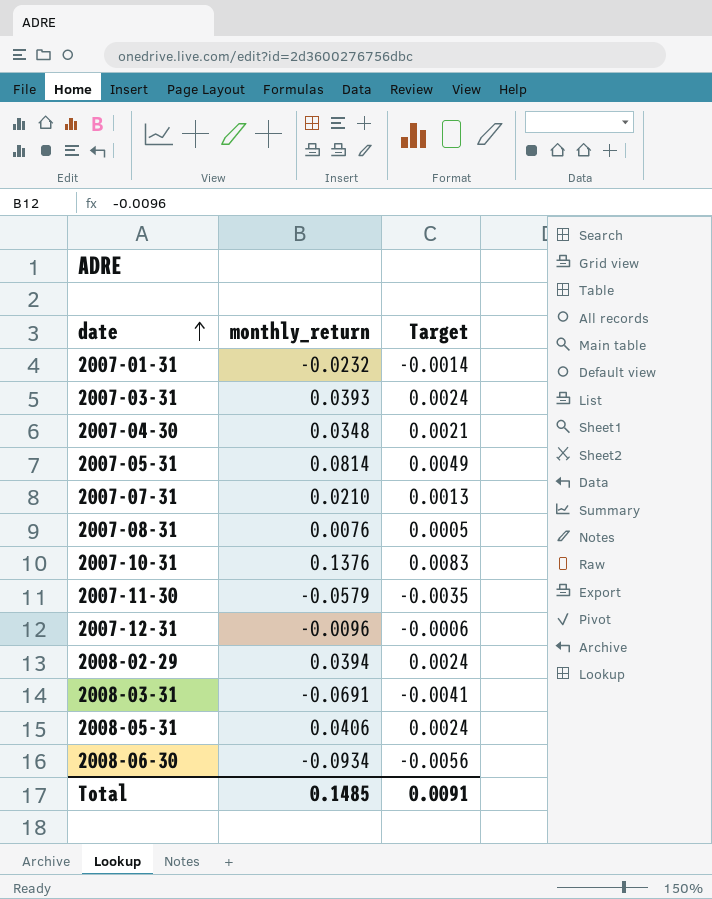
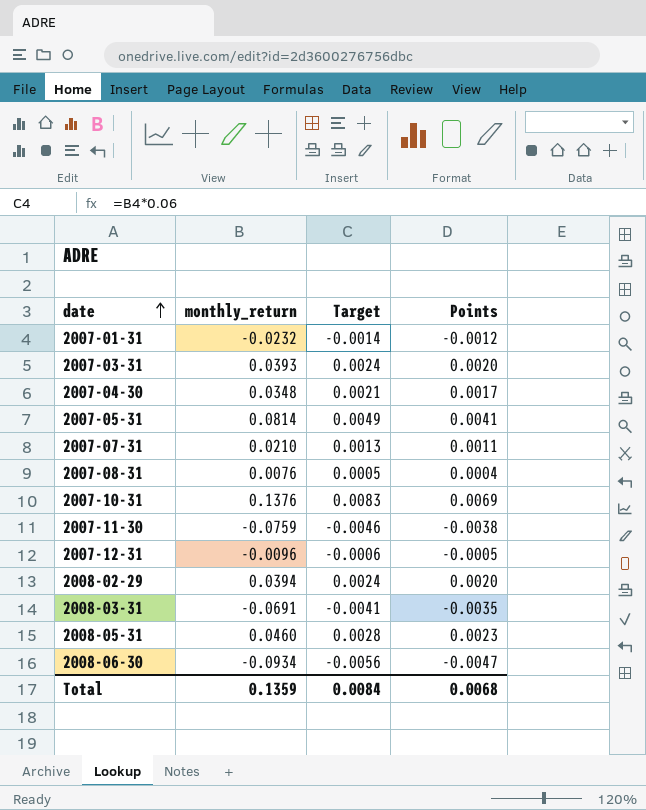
column Points | formula: none -> [monthly_return] * 0.05
2007-11-30 | monthly_return: -0.0579 -> -0.0759
2007-11-30 | Target: -0.0035 -> -0.0046
2008-05-31 | monthly_return: 0.0406 -> 0.0460
2008-05-31 | Target: 0.0024 -> 0.0028
Total | monthly_return: 0.1485 -> 0.1359
Total | Target: 0.0091 -> 0.0084

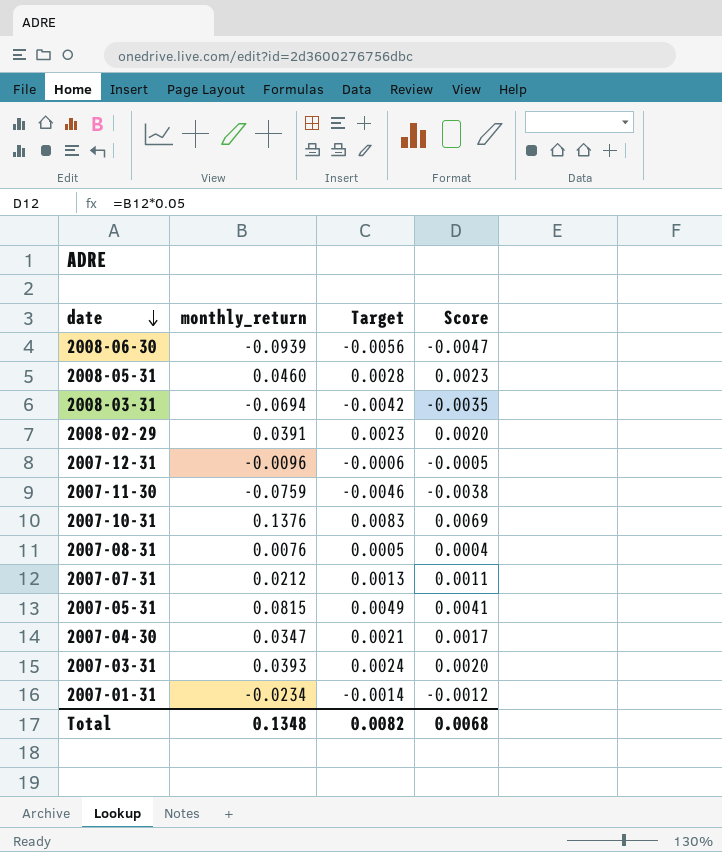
row order: date ascending -> date descending
column name: Points -> Score
2008-06-30 | monthly_return: -0.0934 -> -0.0939
2008-03-31 | monthly_return: -0.0691 -> -0.0694
2008-03-31 | Target: -0.0041 -> -0.0042
2008-02-29 | monthly_return: 0.0394 -> 0.0391
2008-02-29 | Target: 0.0024 -> 0.0023
2007-07-31 | monthly_return: 0.0210 -> 0.0212
2007-05-31 | monthly_return: 0.0814 -> 0.0815
2007-04-30 | monthly_return: 0.0348 -> 0.0347
2007-01-31 | monthly_return: -0.0232 -> -0.0234
Total | monthly_return: 0.1359 -> 0.1348
Total | Target: 0.0084 -> 0.0082

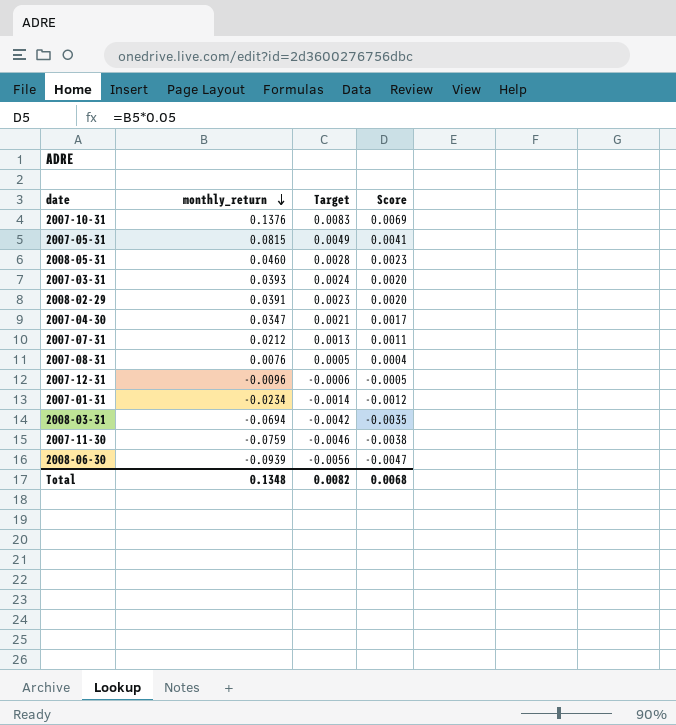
row order: date descending -> monthly_return descending

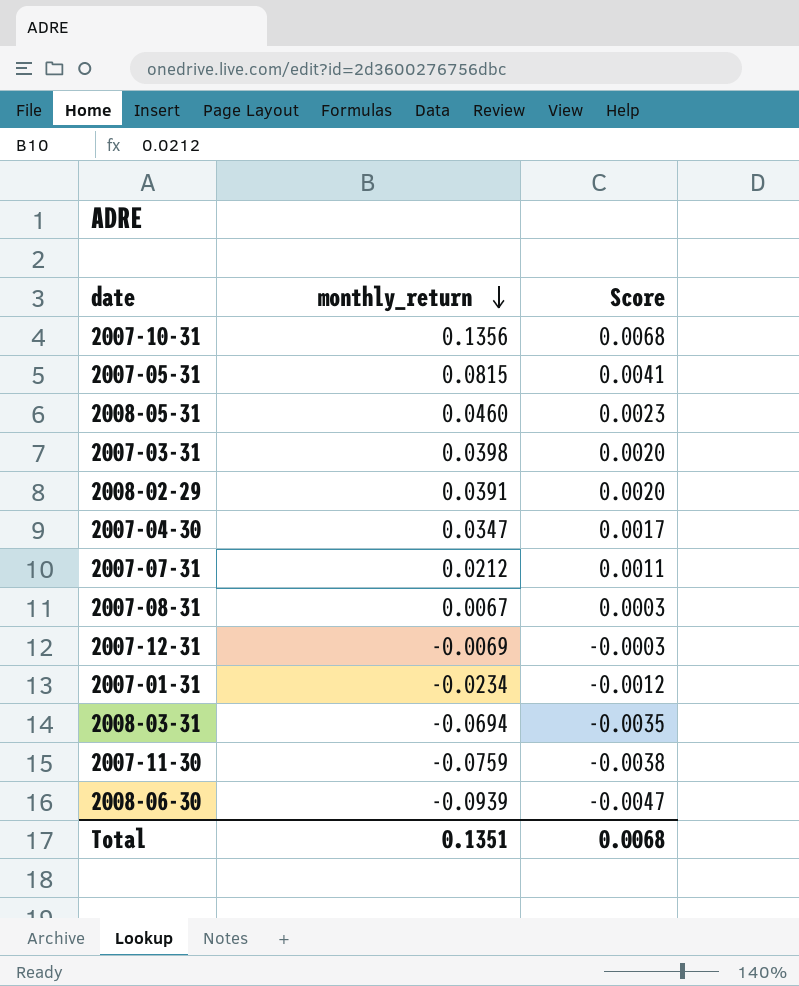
column Target | formula: [monthly_return] * 0.06 -> none
2007-10-31 | monthly_return: 0.1376 -> 0.1356
2007-10-31 | Score: 0.0069 -> 0.0068
2007-03-31 | monthly_return: 0.0393 -> 0.0398
2007-08-31 | monthly_return: 0.0076 -> 0.0067
2007-08-31 | Score: 0.0004 -> 0.0003
2007-12-31 | monthly_return: -0.0096 -> -0.0069
2007-12-31 | Score: -0.0005 -> -0.0003
Total | monthly_return: 0.1348 -> 0.1351

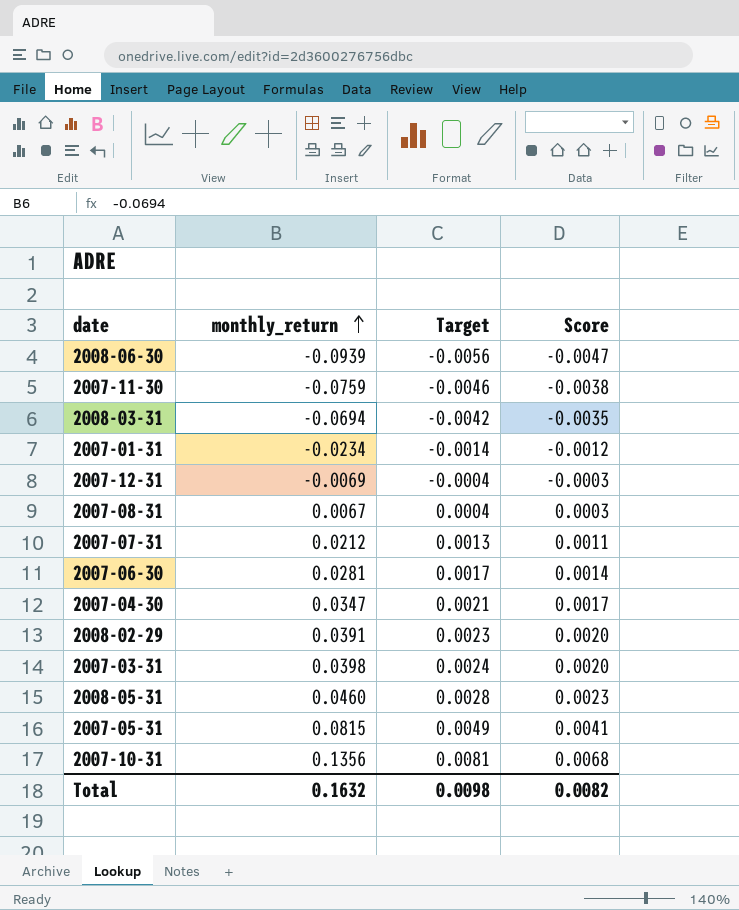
row order: monthly_return descending -> monthly_return ascending
column Target | formula: none -> [monthly_return] * 0.06
row 2007-06-30: none -> 0.0281 | 0.0017 | 0.0014
Total | monthly_return: 0.1351 -> 0.1632
Total | Score: 0.0068 -> 0.0082

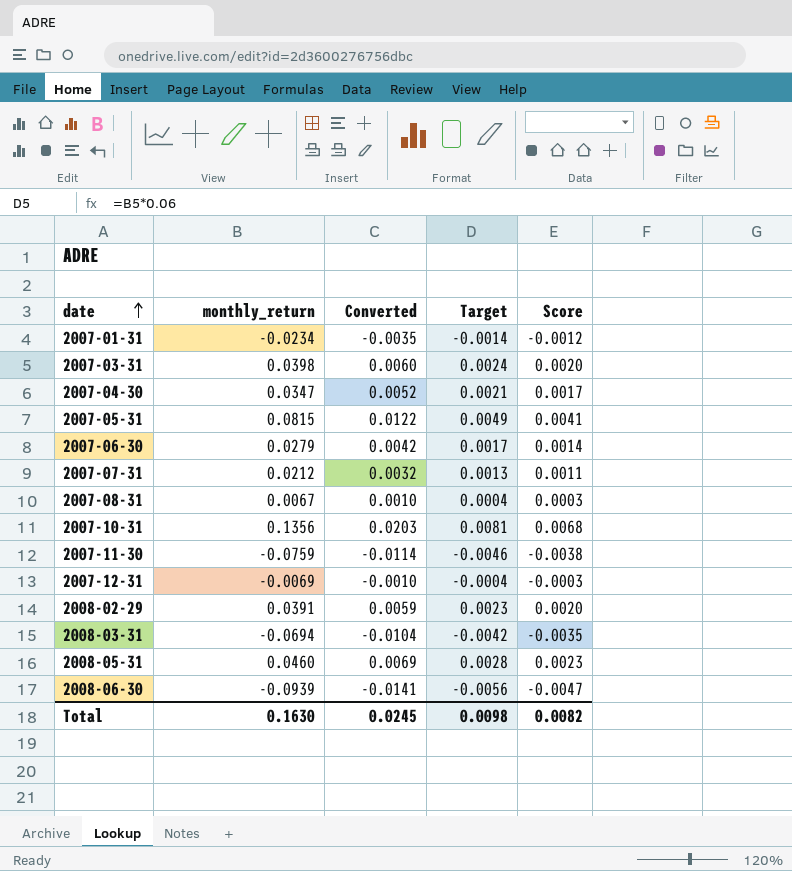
row order: monthly_return ascending -> date ascending
column Converted | formula: none -> [monthly_return] * 0.15
2007-06-30 | monthly_return: 0.0281 -> 0.0279
Total | monthly_return: 0.1632 -> 0.1630

